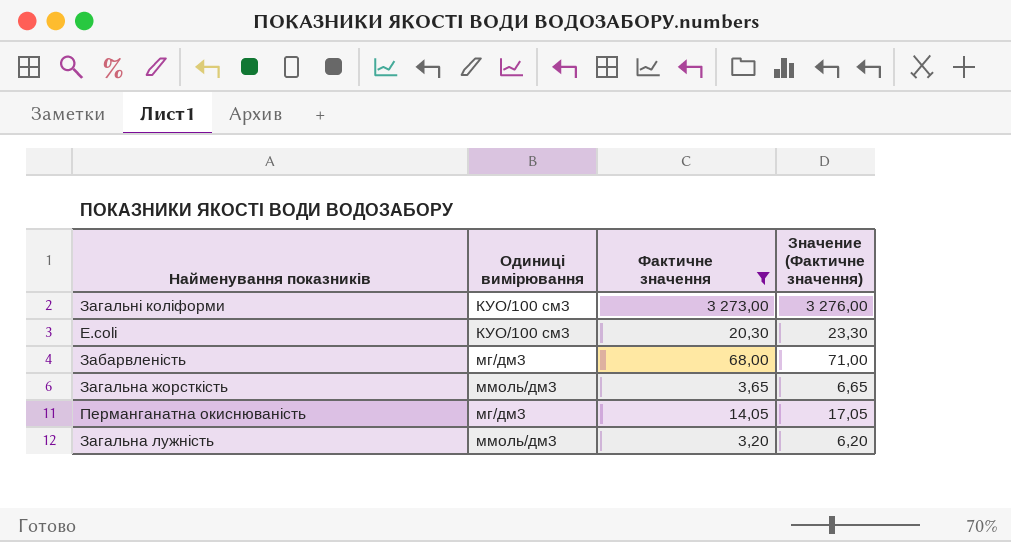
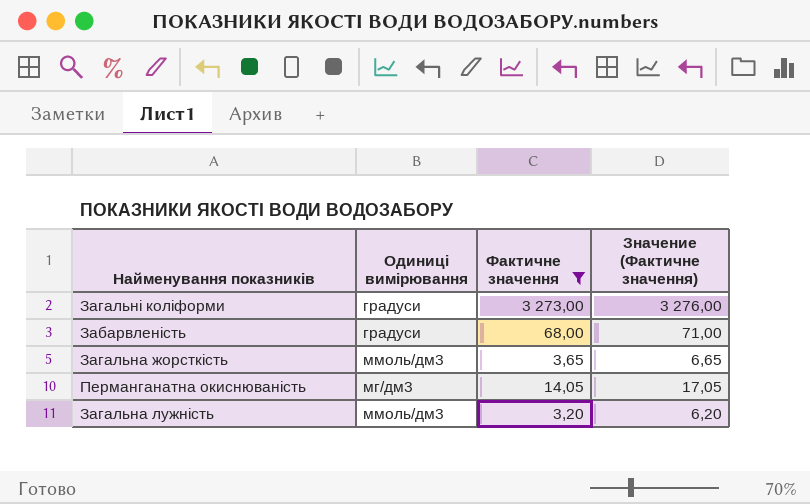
row E.coli: КУО/100 см3 | 20,30 | 23,30 -> none
Загальні коліформи | Одиниці вимірювання: КУО/100 см3 -> градуси
Забарвленість | Одиниці вимірювання: мг/дм3 -> градуси

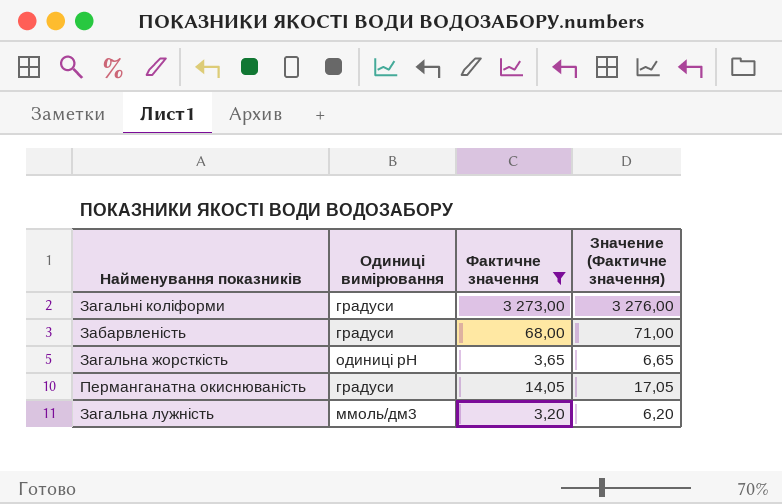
Загальна жорсткість | Одиниці вимірювання: ммоль/дм3 -> одиниці pH
Перманганатна окиснюваність | Одиниці вимірювання: мг/дм3 -> градуси

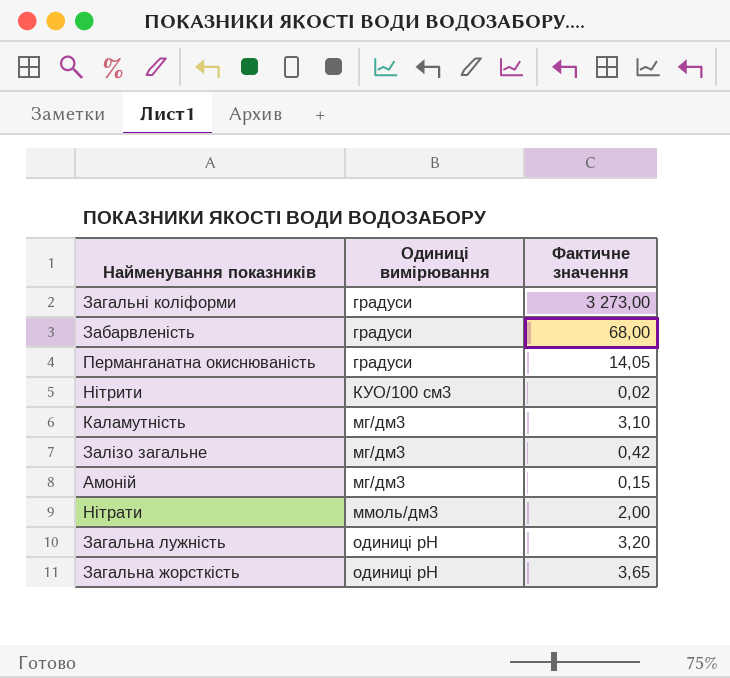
filter: Фактичне значення >= 3,20 -> none
row order: none -> Одиниці вимірювання ascending
column Значение (Фактичне значення) | formula: [Фактичне значення] + 3 -> none
Загальна лужність | Одиниці вимірювання: ммоль/дм3 -> одиниці pH

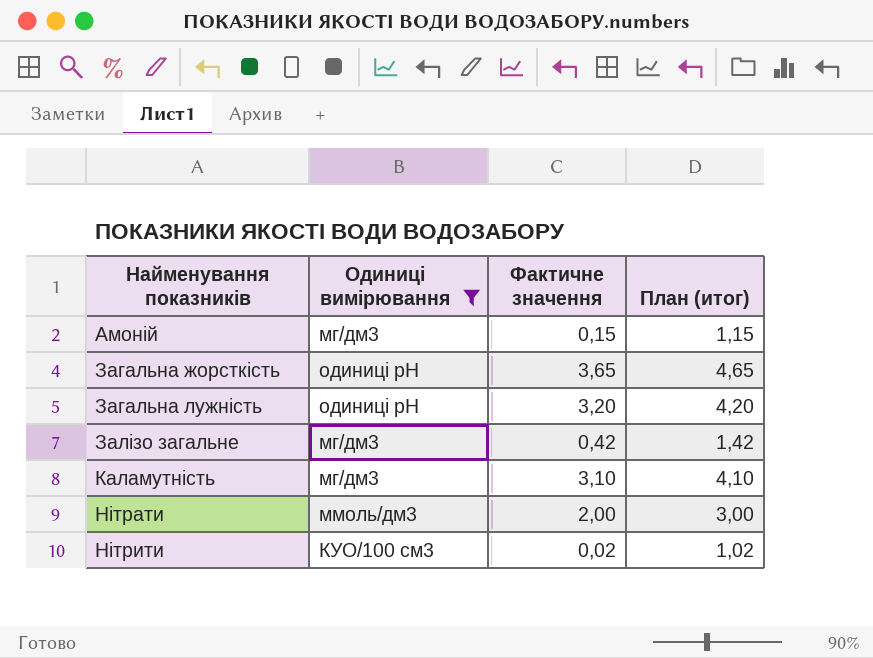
filter: none -> Одиниці вимірювання != градуси
row order: Одиниці вимірювання ascending -> Найменування показників ascending
column План (итог) | formula: none -> [Фактичне значення] + 1

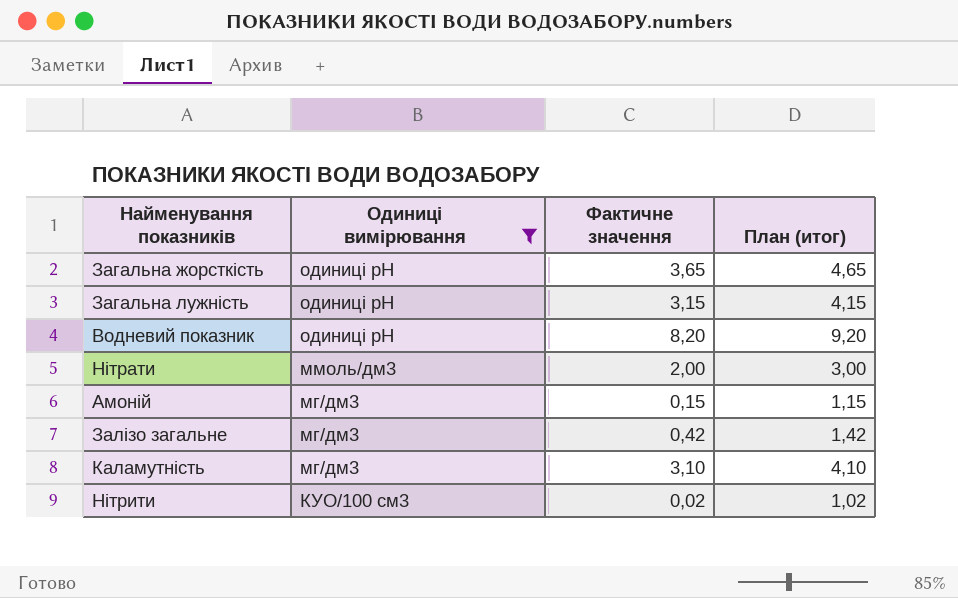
row order: Найменування показників ascending -> Одиниці вимірювання descending
Загальна лужність | Фактичне значення: 3,20 -> 3,15
Загальна лужність | План (итог): 4,20 -> 4,15
row Водневий показник: none -> одиниці pH | 8,20 | 9,20

